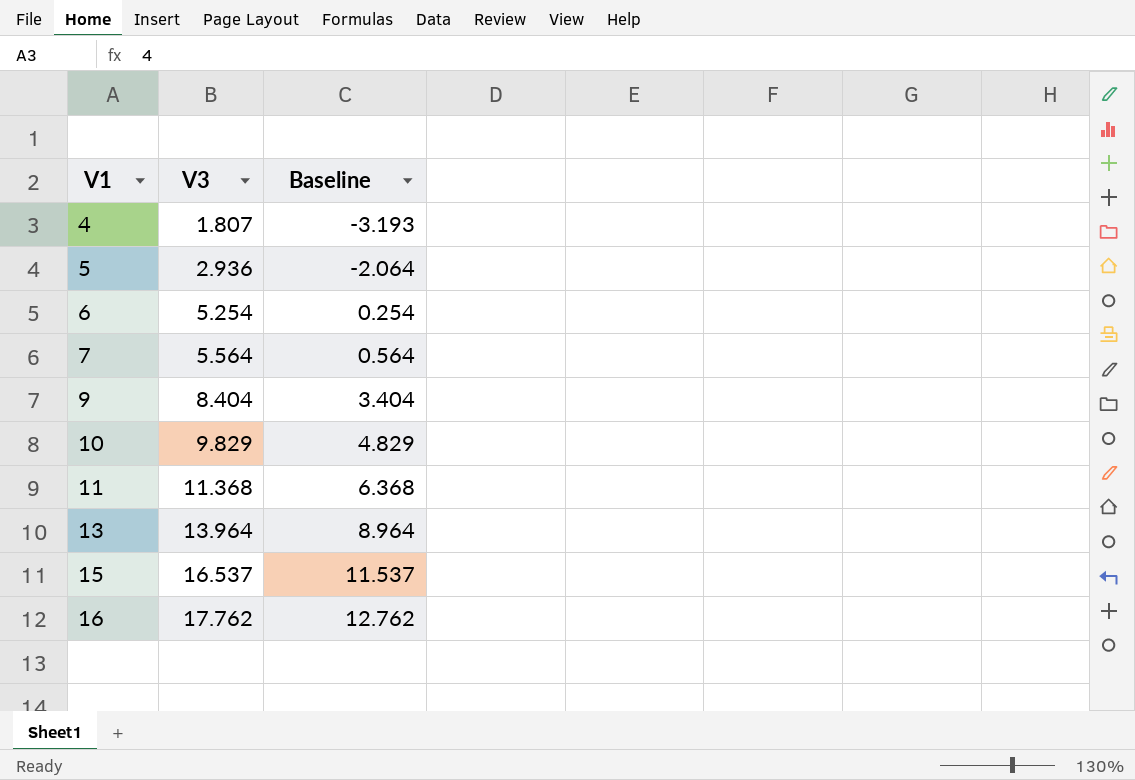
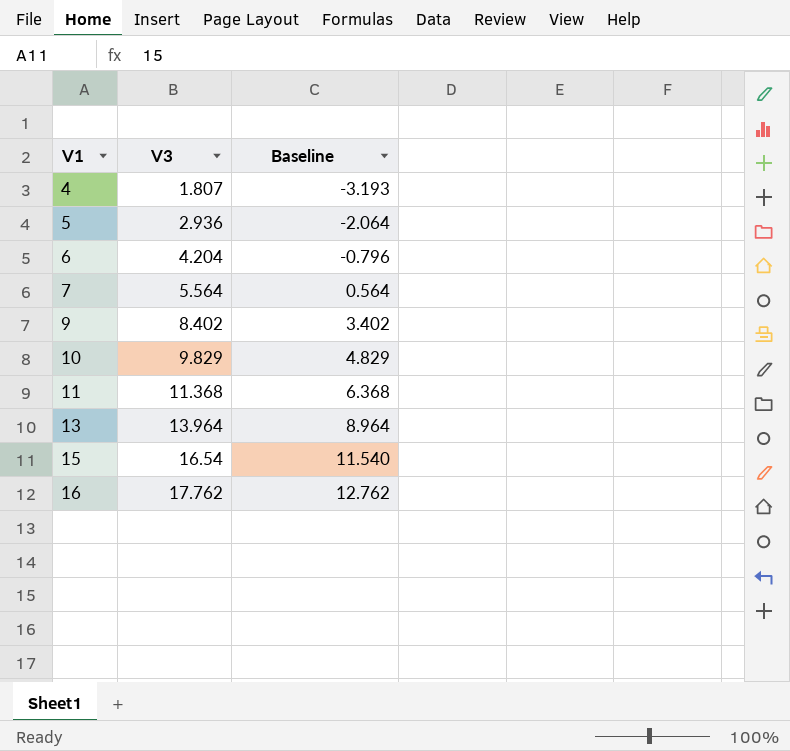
6 | V3: 5.254 -> 4.204
6 | Baseline: 0.254 -> -0.796
9 | V3: 8.404 -> 8.402
9 | Baseline: 3.404 -> 3.402
15 | V3: 16.537 -> 16.54
15 | Baseline: 11.537 -> 11.540

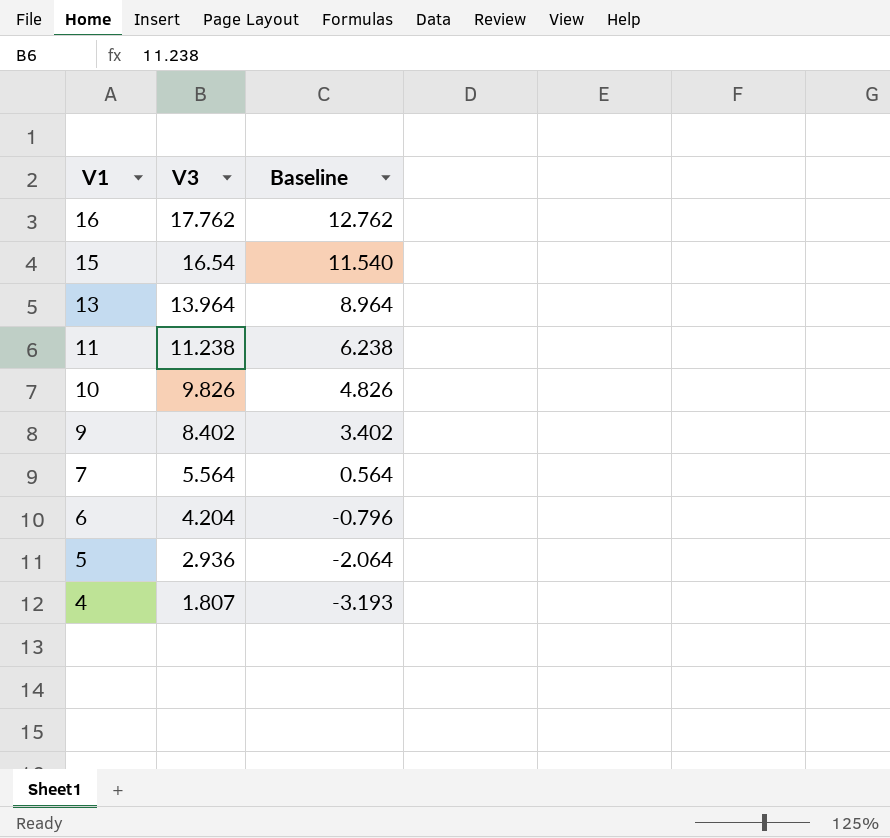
row order: V1 ascending -> V1 descending
11 | V3: 11.368 -> 11.238
11 | Baseline: 6.368 -> 6.238
10 | V3: 9.829 -> 9.826
10 | Baseline: 4.829 -> 4.826

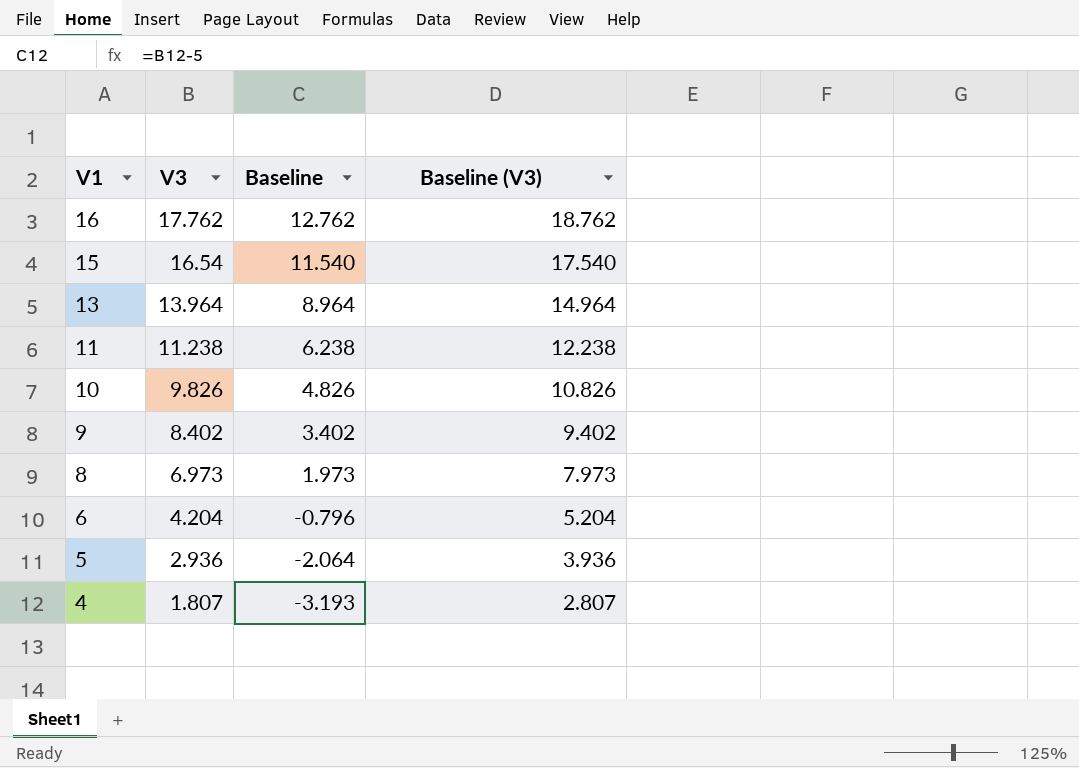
column Baseline (V3) | formula: none -> [V3] + 1
row 7: 5.564 | 0.564 -> none
row 8: none -> 6.973 | 1.973 | 7.973

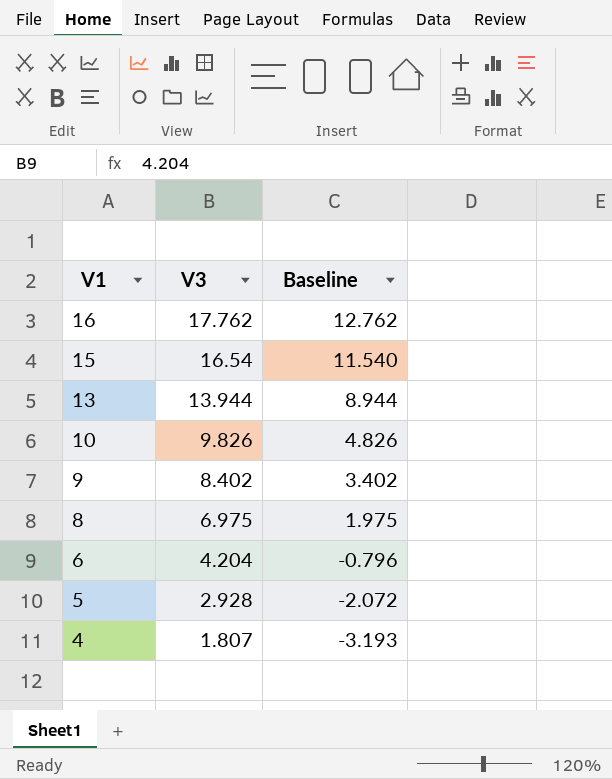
column Baseline (V3) | formula: [V3] + 1 -> none
row 11: 11.238 | 6.238 | 12.238 -> none
13 | V3: 13.964 -> 13.944
13 | Baseline: 8.964 -> 8.944
8 | V3: 6.973 -> 6.975
8 | Baseline: 1.973 -> 1.975
5 | V3: 2.936 -> 2.928
5 | Baseline: -2.064 -> -2.072

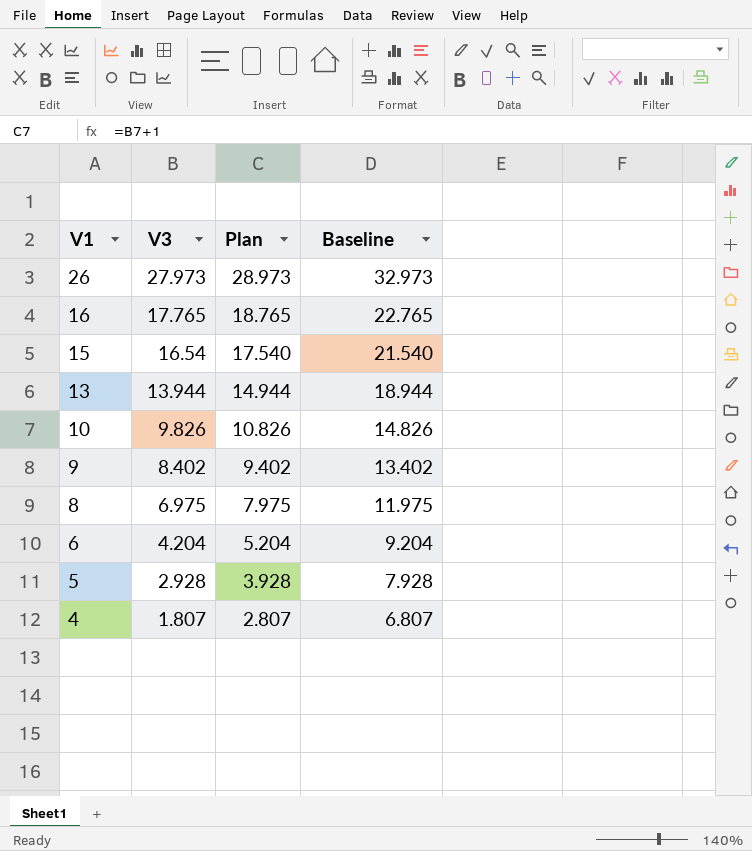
column Plan | formula: none -> [V3] + 1
column Baseline | formula: [V3] - 5 -> [V3] + 5
row 26: none -> 27.973 | 28.973 | 32.973
16 | V3: 17.762 -> 17.765

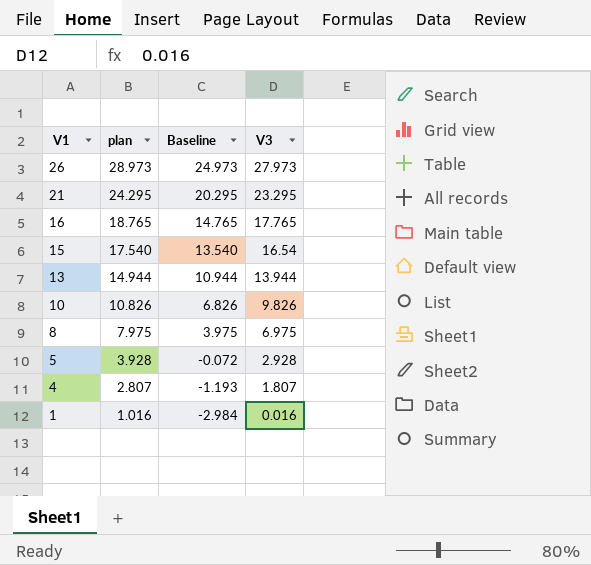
column name: Plan -> plan
column Baseline | formula: [V3] + 5 -> [V3] - 3
column V3 | position: 2 -> 4
row 9: 8.402 | 9.402 | 13.402 -> none
row 6: 4.204 | 5.204 | 9.204 -> none
row 21: none -> 24.295 | 20.295 | 23.295
row 1: none -> 1.016 | -2.984 | 0.016

